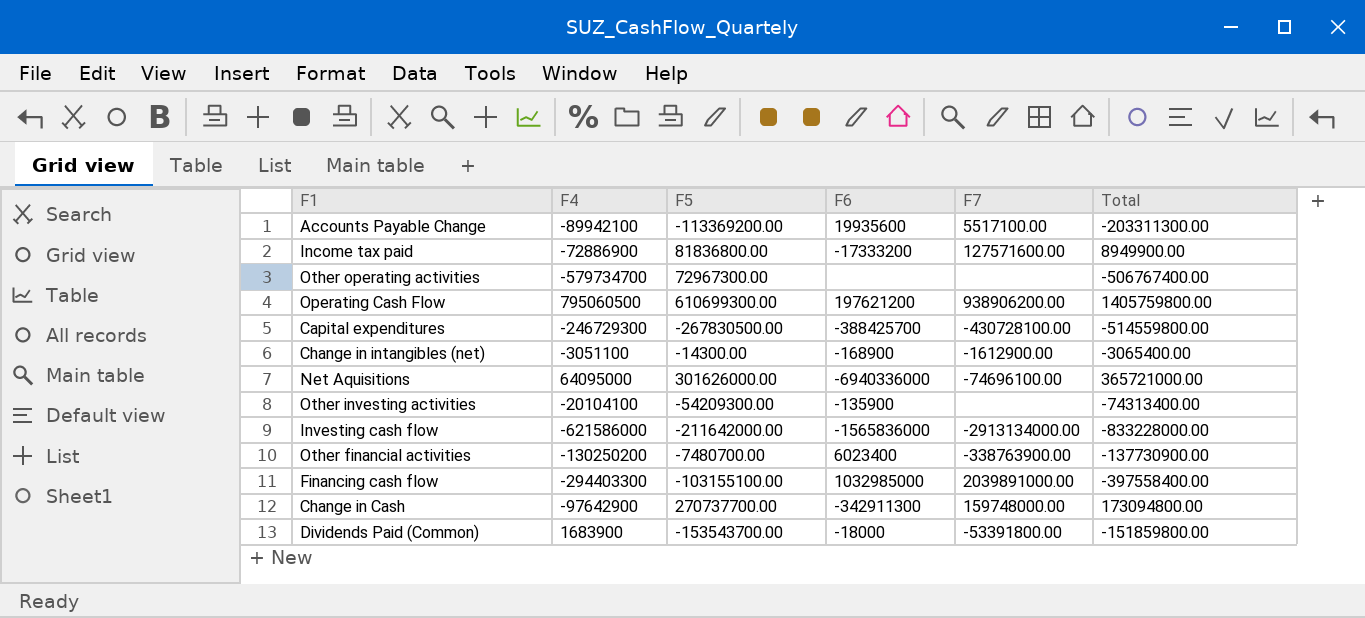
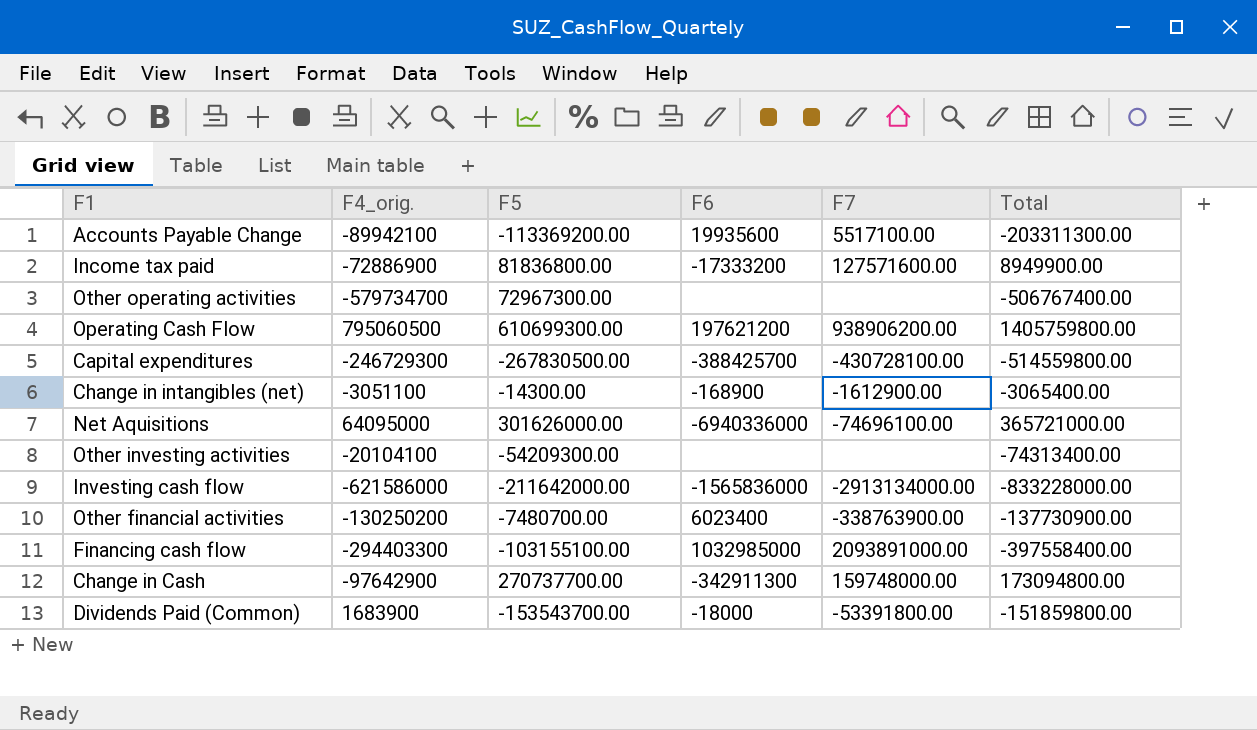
column name: F4 -> F4_orig.
Other investing activities | F6: -135900 -> none
Financing cash flow | F7: 2039891000.00 -> 2093891000.00

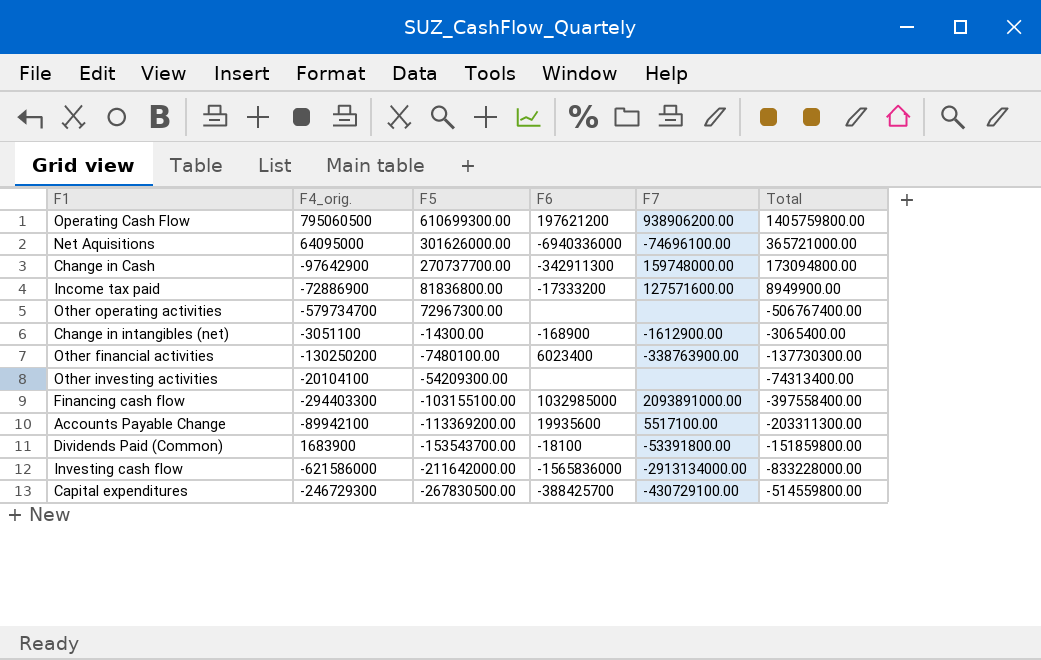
row order: none -> F5 descending
Other financial activities | F5: -7480700.00 -> -7480100.00
Other financial activities | Total: -137730900.00 -> -137730300.00
Dividends Paid (Common) | F6: -18000 -> -18100
Capital expenditures | F7: -430728100.00 -> -430729100.00

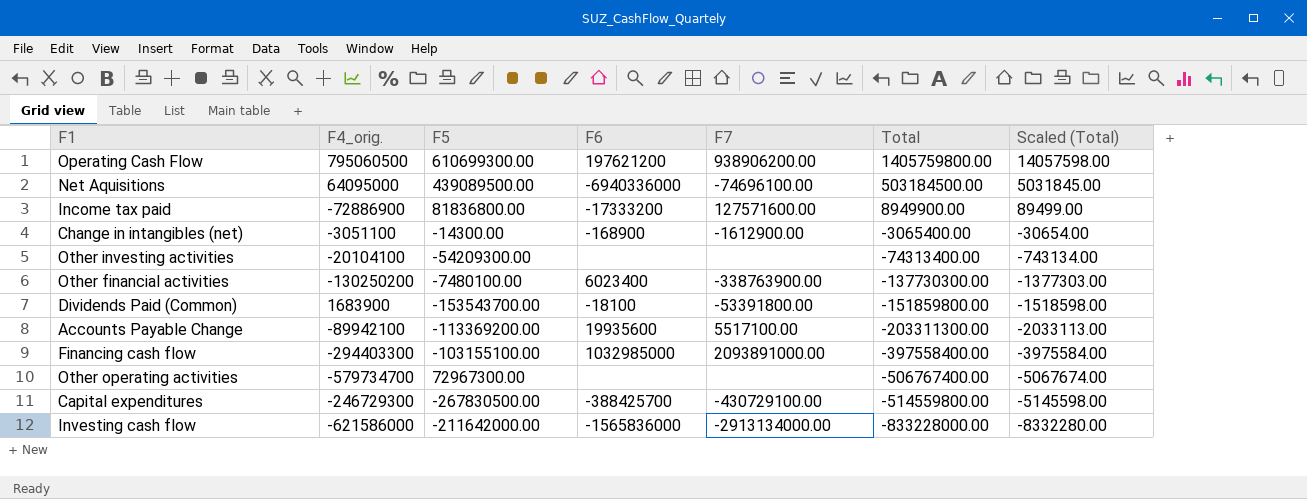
row order: F5 descending -> Total descending
column Scaled (Total) | formula: none -> [Total] * 0.01
row Change in Cash: -97642900 | 270737700.00 | -342911300 | 159748000.00 | 173094800.00 -> none
Net Aquisitions | F5: 301626000.00 -> 439089500.00
Net Aquisitions | Total: 365721000.00 -> 503184500.00

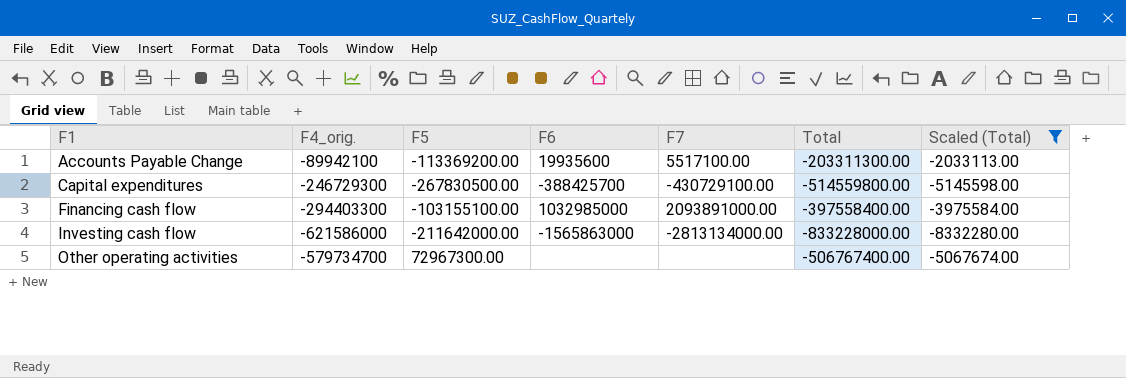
filter: none -> Scaled (Total) <= -2033113.00
row order: Total descending -> F1 ascending
Investing cash flow | F6: -1565836000 -> -1565863000
Investing cash flow | F7: -2913134000.00 -> -2813134000.00

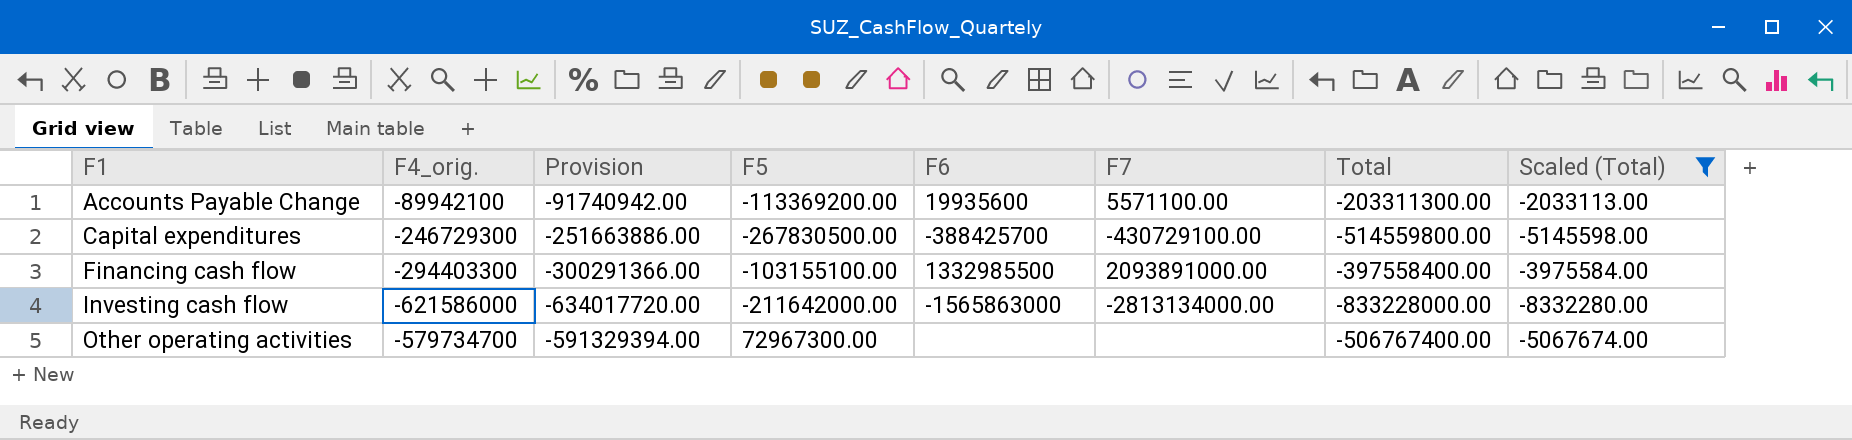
column Provision | formula: none -> [F4_orig.] * 1.02
Accounts Payable Change | F7: 5517100.00 -> 5571100.00
Financing cash flow | F6: 1032985000 -> 1332985500

